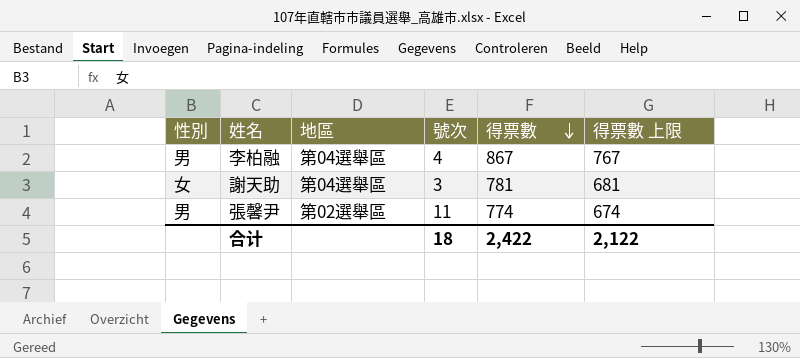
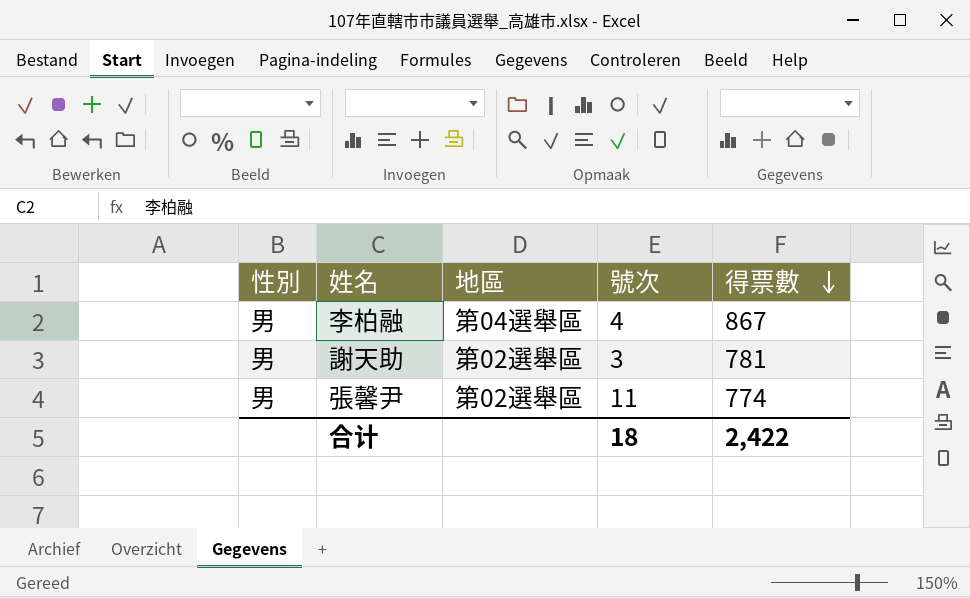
column 得票數 上限 | formula: [得票數] - 100 -> none
謝天助 | 性別: 女 -> 男
謝天助 | 地區: 第04選舉區 -> 第02選舉區

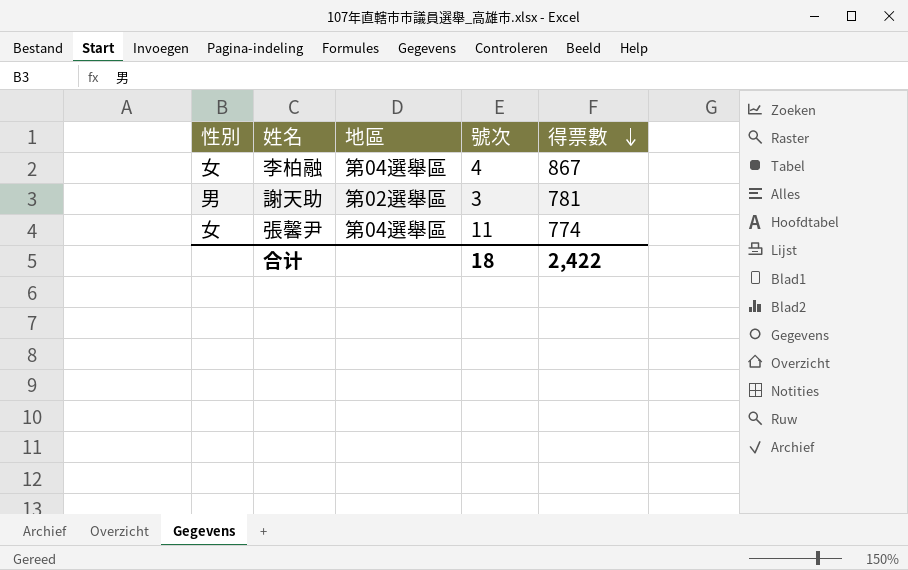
李柏融 | 性別: 男 -> 女
張馨尹 | 性別: 男 -> 女
張馨尹 | 地區: 第02選舉區 -> 第04選舉區

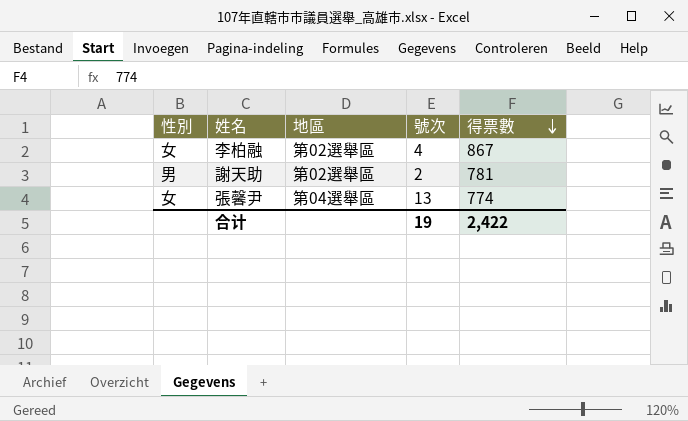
李柏融 | 地區: 第04選舉區 -> 第02選舉區
謝天助 | 號次: 3 -> 2
張馨尹 | 號次: 11 -> 13
合计 | 號次: 18 -> 19

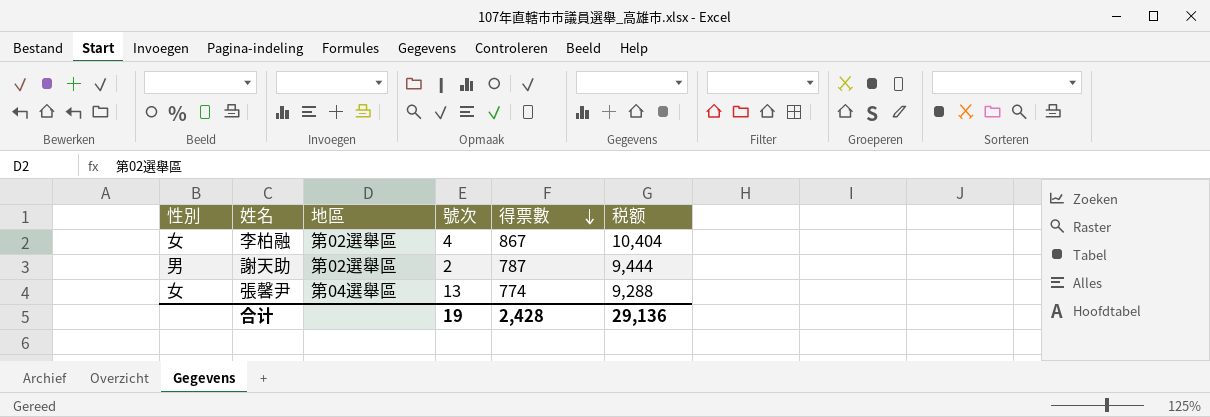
column 税额 | formula: none -> [得票數] * 12
謝天助 | 得票數: 781 -> 787
合计 | 得票數: 2,422 -> 2,428

